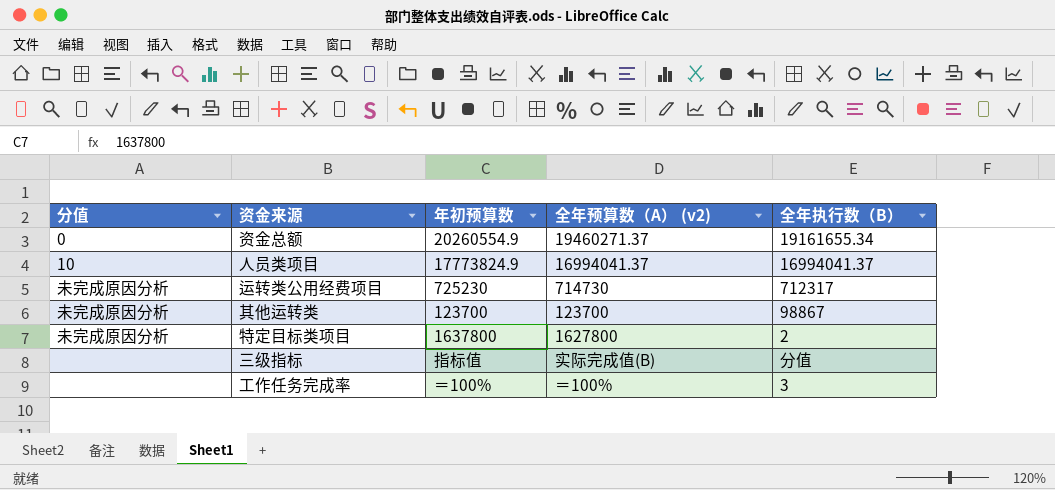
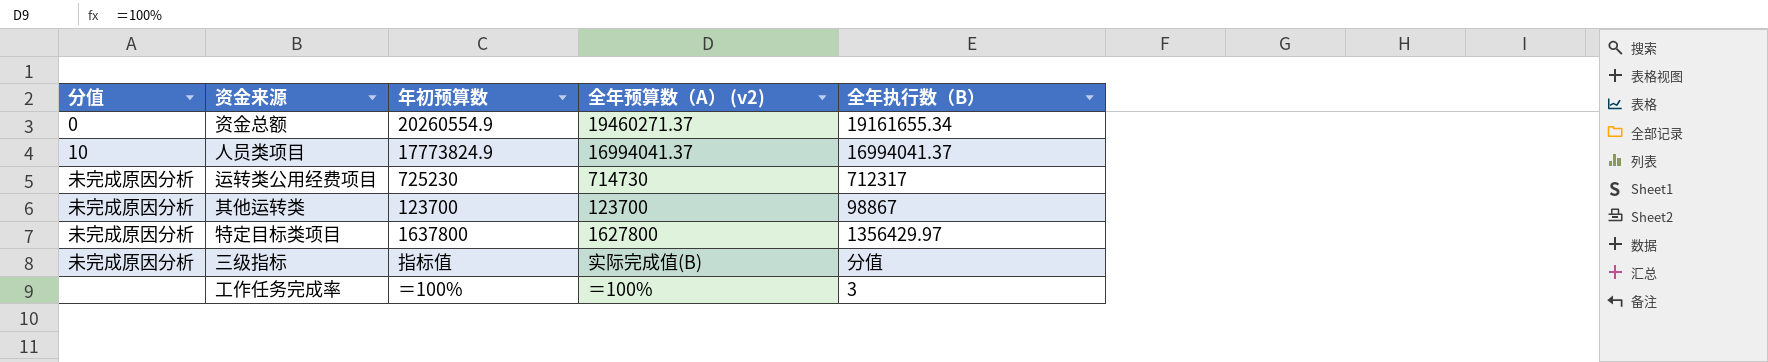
特定目标类项目 | 全年执行数（B）: 2 -> 1356429.97
三级指标 | 分值: none -> 未完成原因分析

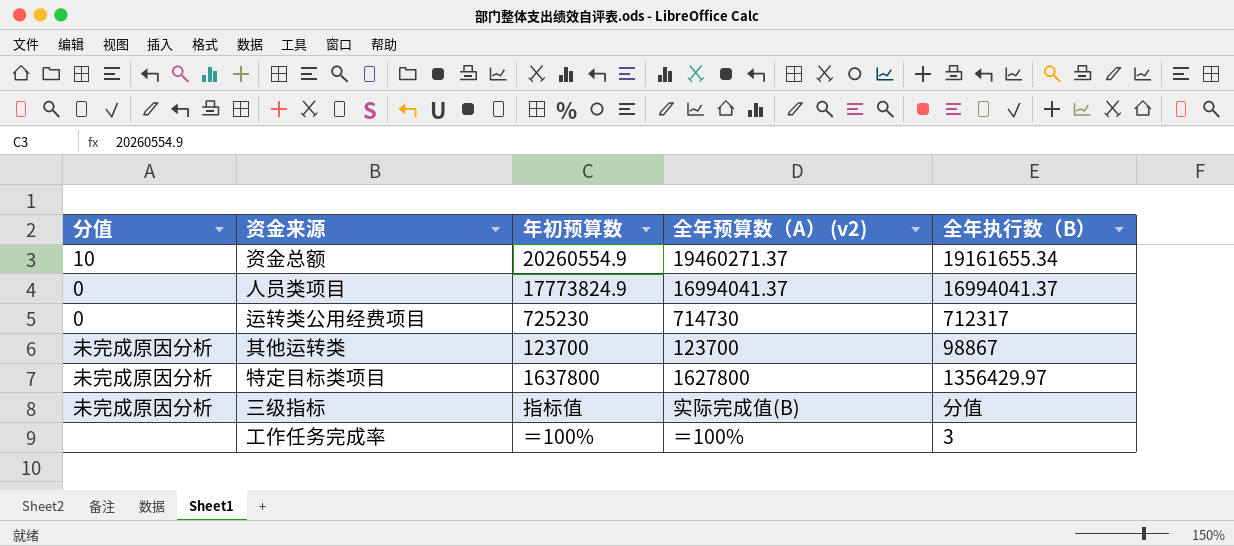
资金总额 | 分值: 0 -> 10
人员类项目 | 分值: 10 -> 0
运转类公用经费项目 | 分值: 未完成原因分析 -> 0

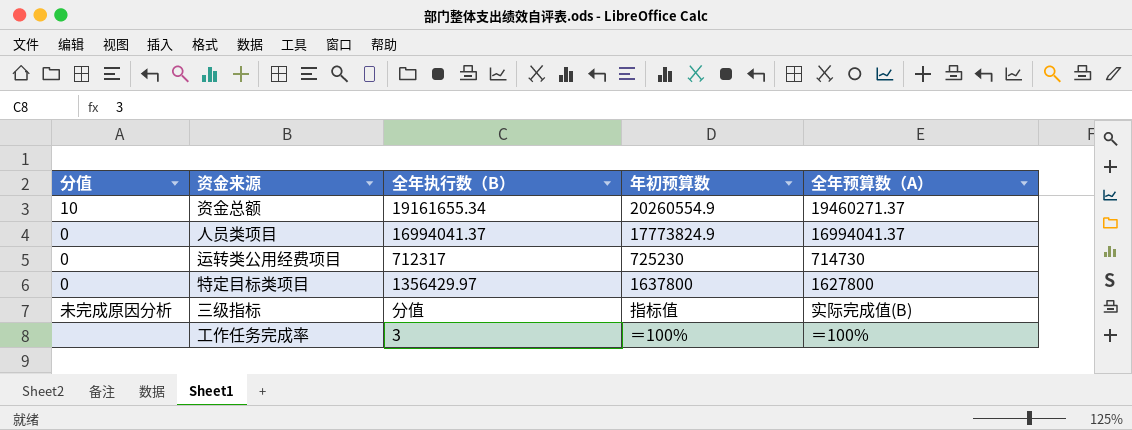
column 全年执行数（B） | position: 5 -> 3
column name: 全年预算数（A） (v2) -> 全年预算数（A）
row 其他运转类: 未完成原因分析 | 123700 | 123700 | 98867 -> none
特定目标类项目 | 分值: 未完成原因分析 -> 0

